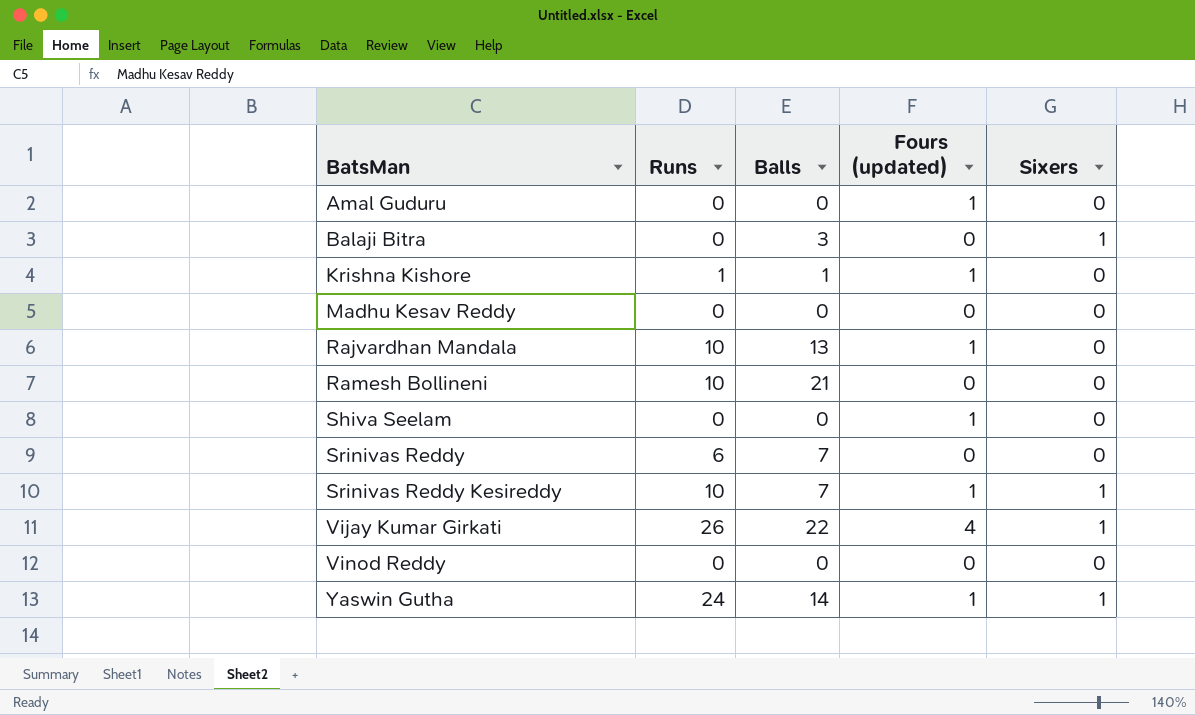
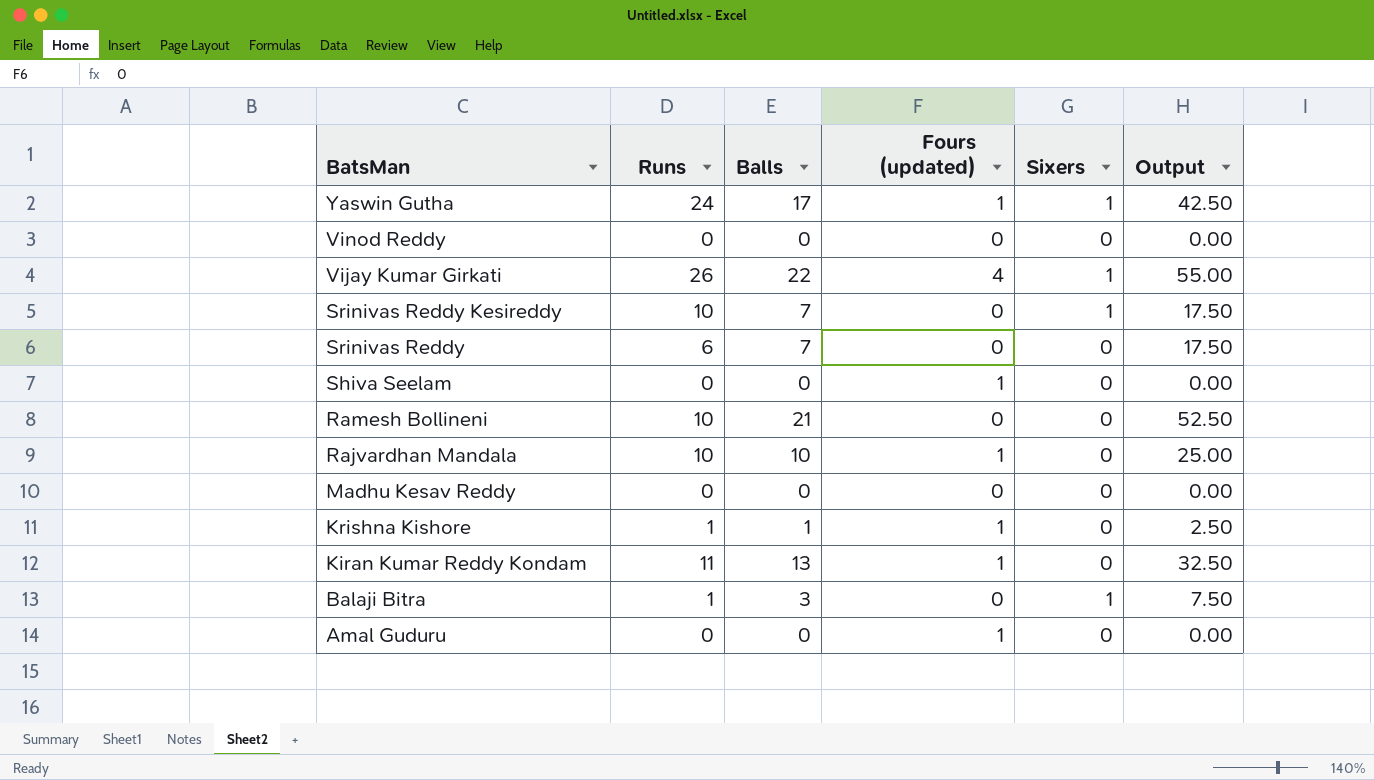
row order: BatsMan ascending -> BatsMan descending
column Output | formula: none -> [Balls] * 2.5
Yaswin Gutha | Balls: 14 -> 17
Srinivas Reddy Kesireddy | Fours (updated): 1 -> 0
Rajvardhan Mandala | Balls: 13 -> 10
row Kiran Kumar Reddy Kondam: none -> 11 | 13 | 1 | 0 | 32.50
Balaji Bitra | Runs: 0 -> 1

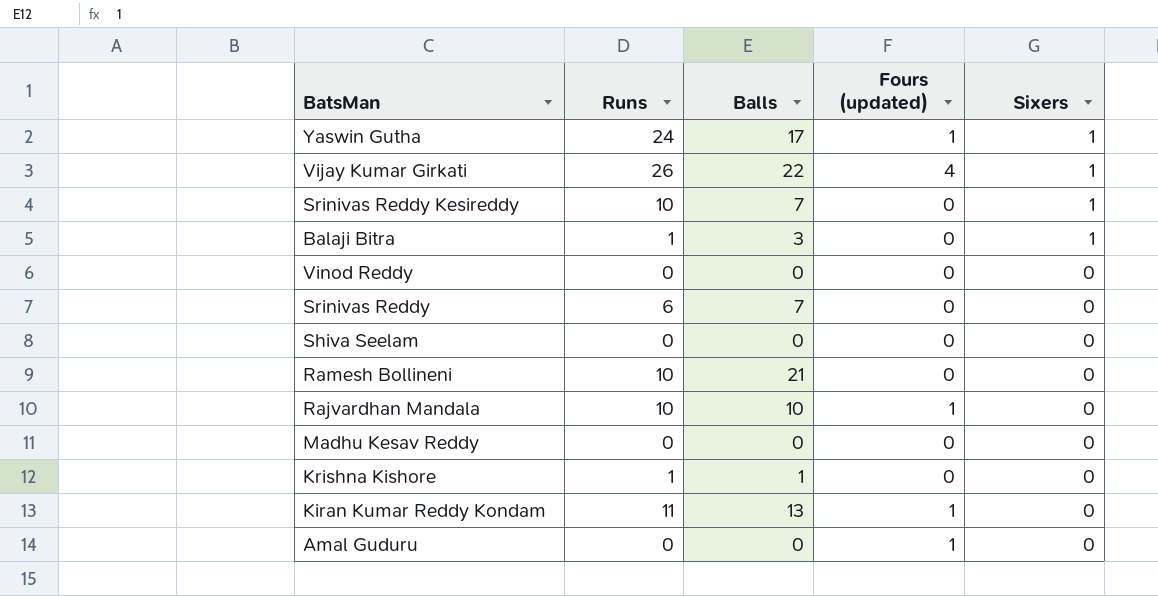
row order: BatsMan descending -> Sixers descending
column Output | formula: [Balls] * 2.5 -> none
Shiva Seelam | Fours (updated): 1 -> 0
Krishna Kishore | Fours (updated): 1 -> 0

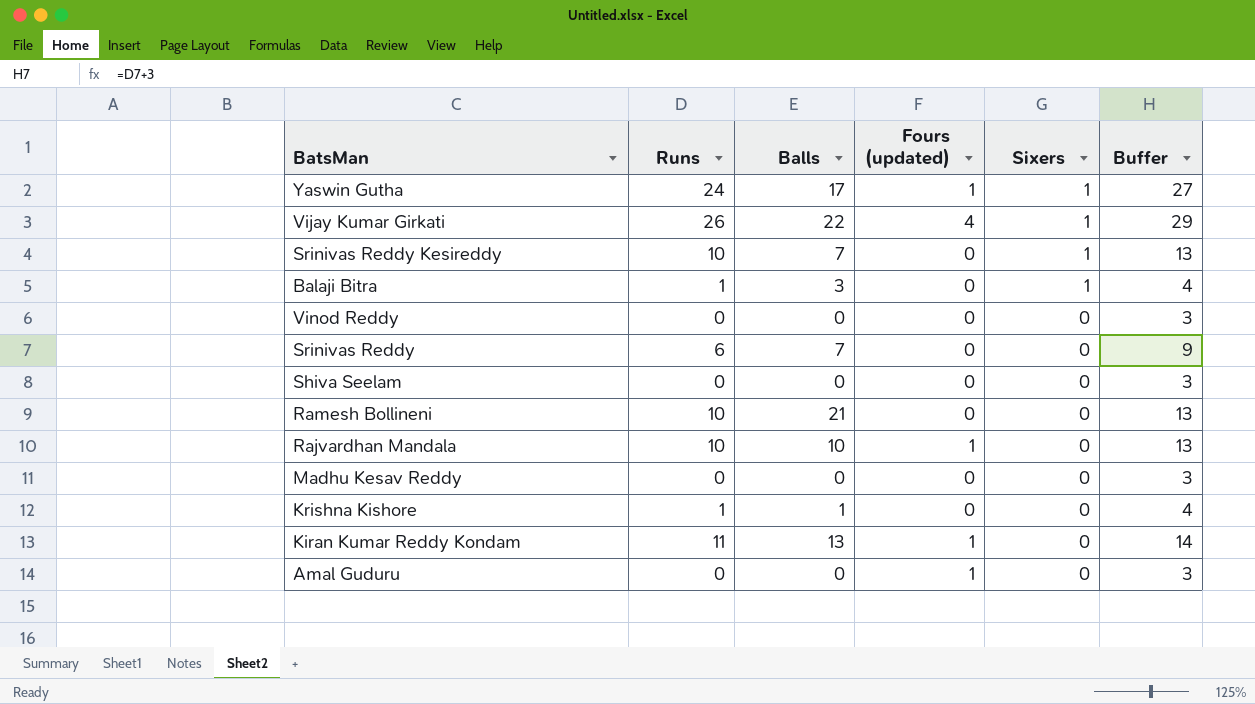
column Buffer | formula: none -> [Runs] + 3

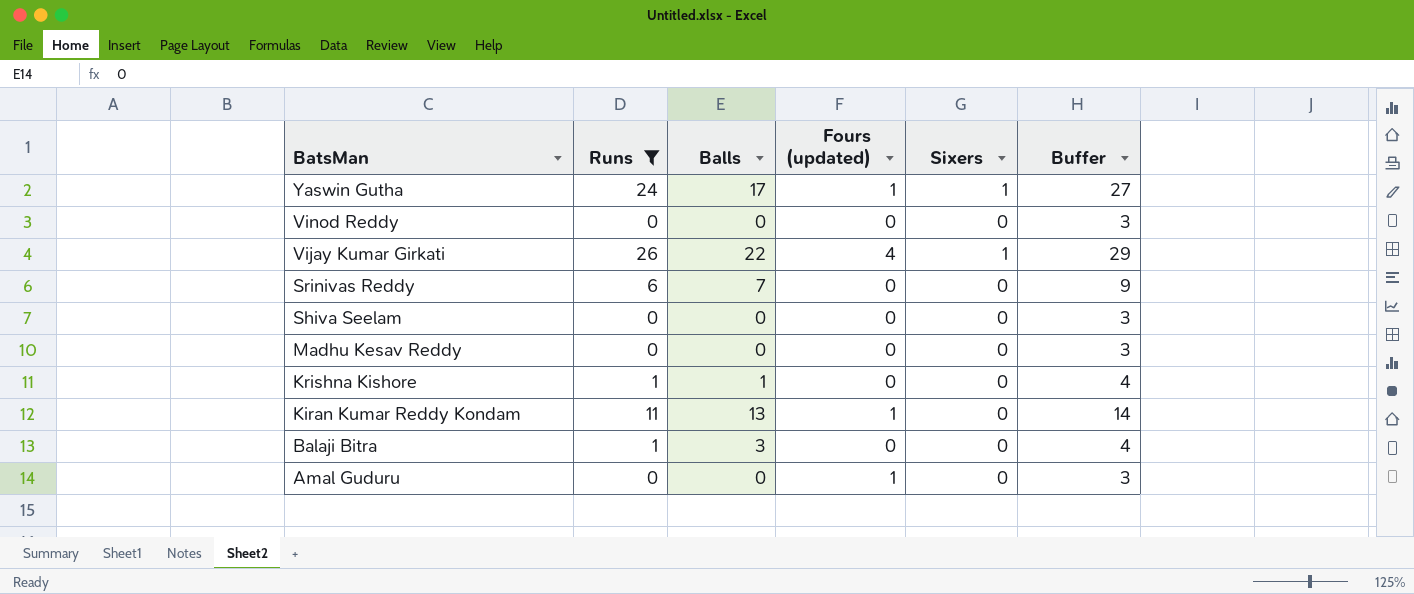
filter: none -> Runs != 10
row order: Sixers descending -> BatsMan descending
Balaji Bitra | Sixers: 1 -> 0

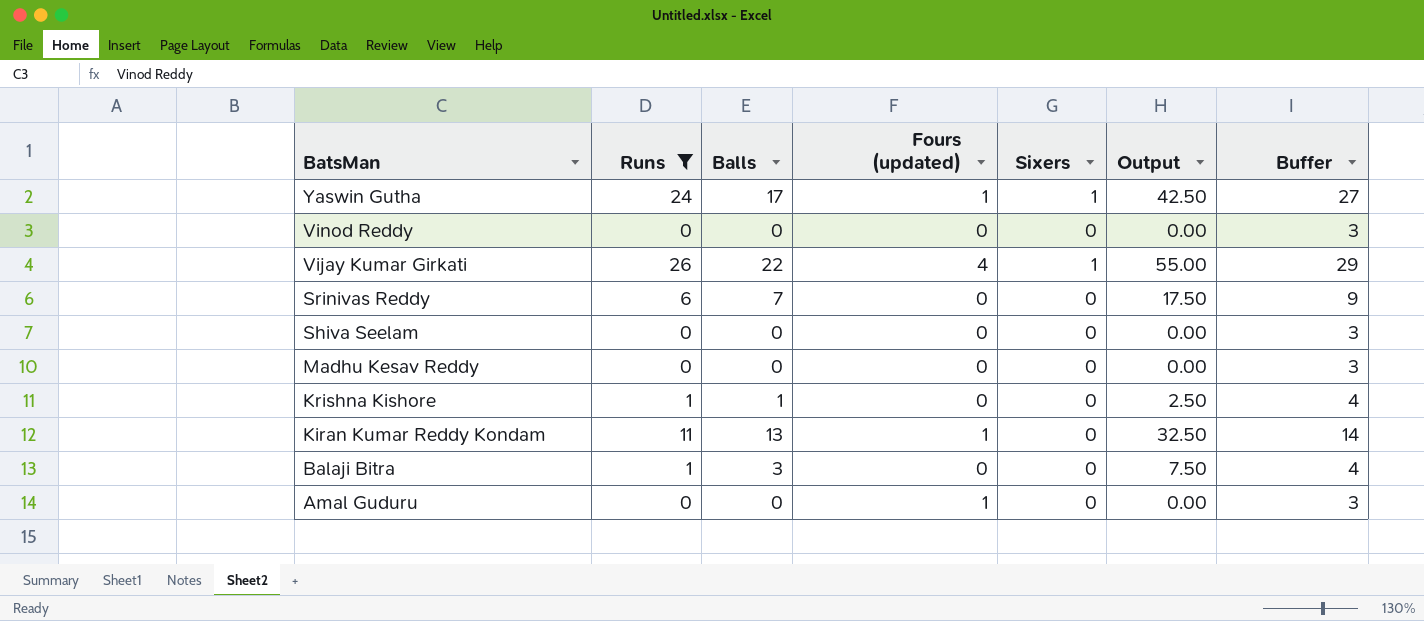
column Output | formula: none -> [Balls] * 2.5

